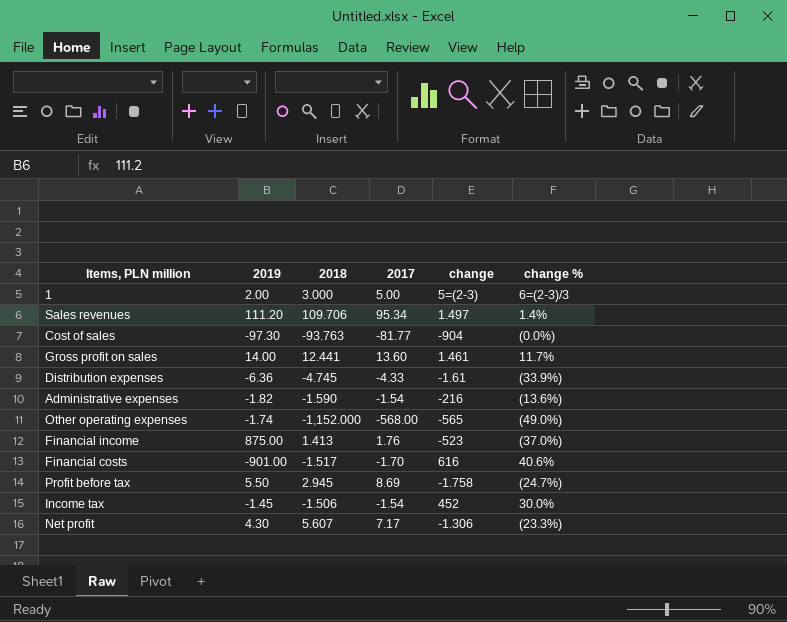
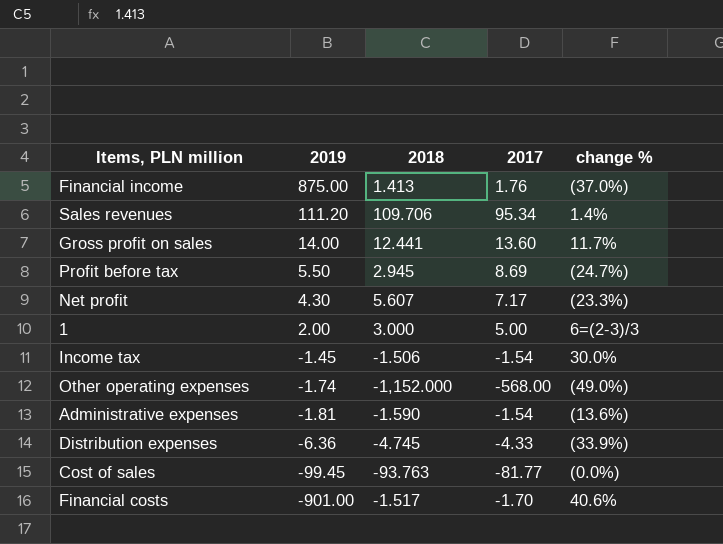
row order: none -> 2019 descending
column change | position: 5 -> none
Administrative expenses | 2019: -1.82 -> -1.81
Cost of sales | 2019: -97.30 -> -99.45

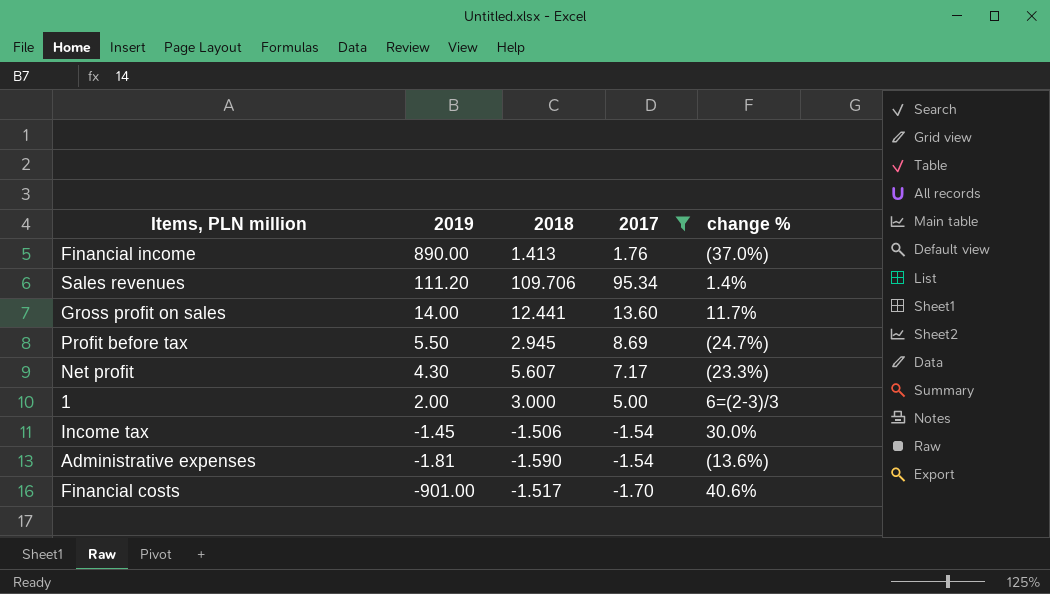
filter: none -> 2017 >= -1.70
Financial income | 2019: 875.00 -> 890.00

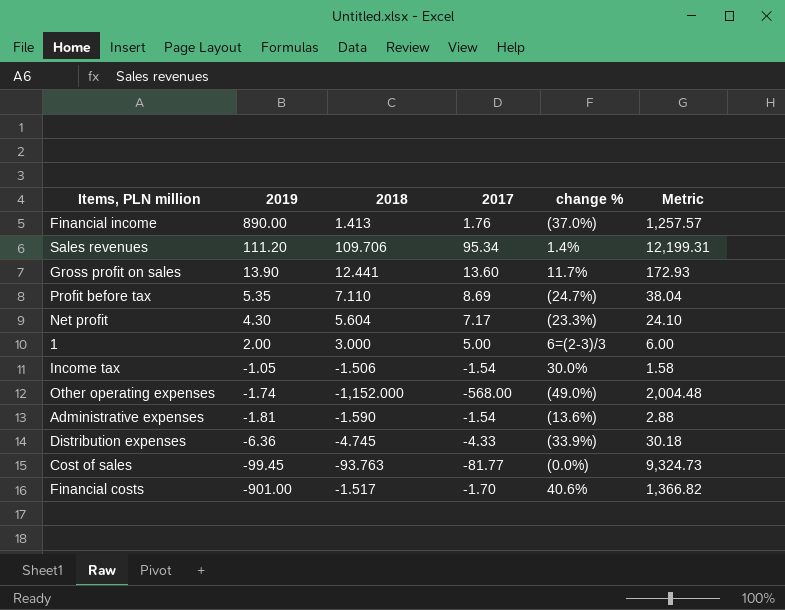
filter: 2017 >= -1.70 -> none
column Metric | formula: none -> [2019] * [2018]
Gross profit on sales | 2019: 14.00 -> 13.90
Profit before tax | 2019: 5.50 -> 5.35
Profit before tax | 2018: 2.945 -> 7.110
Net profit | 2018: 5.607 -> 5.604
Income tax | 2019: -1.45 -> -1.05

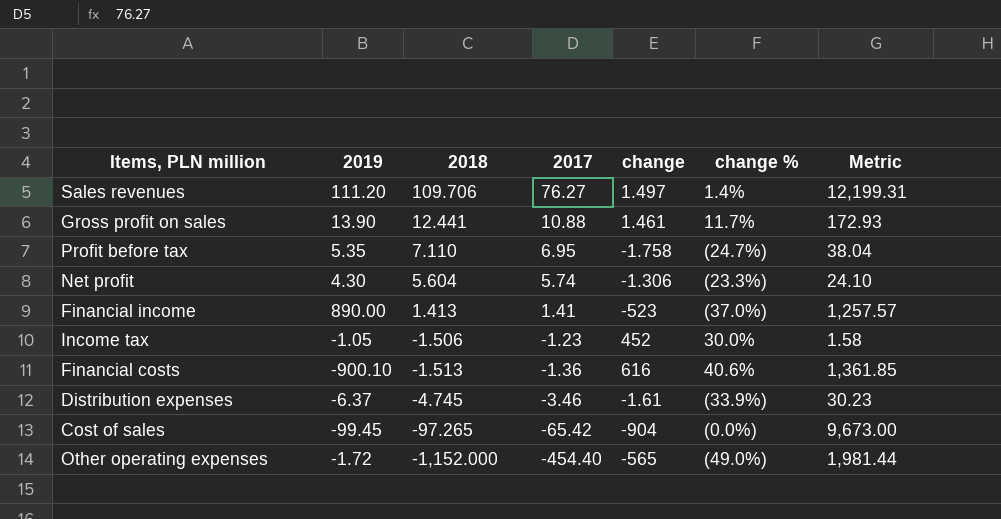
row order: 2019 descending -> 2018 descending
column change | position: none -> 5
row 1: 2.00 | 3.000 | 5.00 | 6=(2-3)/3 | 6.00 -> none
row Administrative expenses: -1.81 | -1.590 | -1.54 | (13.6%) | 2.88 -> none
Sales revenues | 2017: 95.34 -> 76.27
Gross profit on sales | 2017: 13.60 -> 10.88
Profit before tax | 2017: 8.69 -> 6.95
Net profit | 2017: 7.17 -> 5.74
Financial income | 2017: 1.76 -> 1.41
Income tax | 2017: -1.54 -> -1.23
Financial costs | 2019: -901.00 -> -900.10
Financial costs | 2018: -1.517 -> -1.513
Financial costs | 2017: -1.70 -> -1.36
Financial costs | Metric: 1,366.82 -> 1,361.85
Distribution expenses | 2019: -6.36 -> -6.37
Distribution expenses | 2017: -4.33 -> -3.46
Distribution expenses | Metric: 30.18 -> 30.23
Cost of sales | 2018: -93.763 -> -97.265
Cost of sales | 2017: -81.77 -> -65.42
Cost of sales | Metric: 9,324.73 -> 9,673.00
Other operating expenses | 2019: -1.74 -> -1.72
Other operating expenses | 2017: -568.00 -> -454.40
Other operating expenses | Metric: 2,004.48 -> 1,981.44

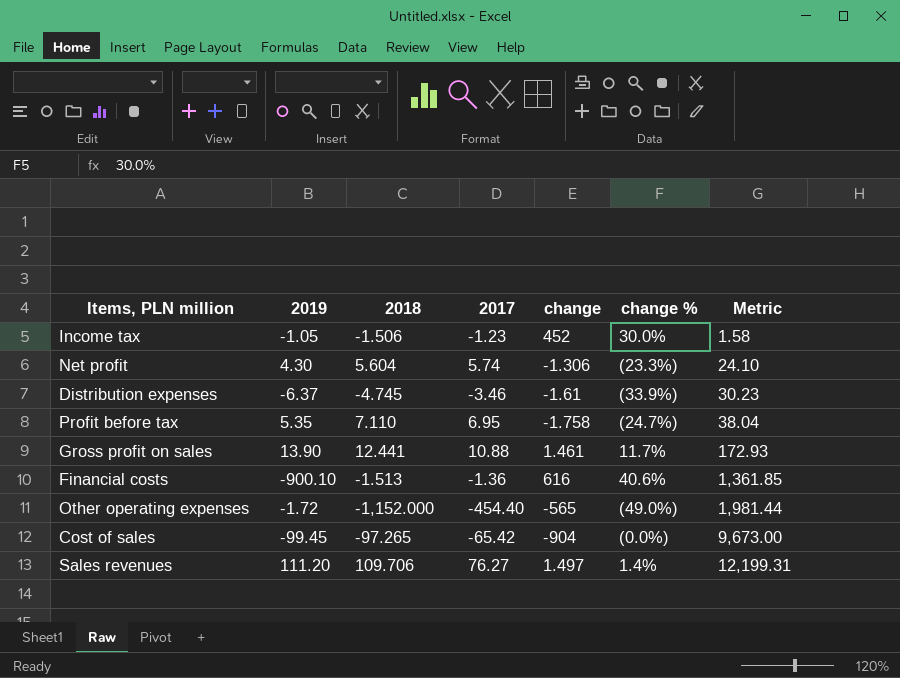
row order: 2018 descending -> Metric ascending
row Financial income: 890.00 | 1.413 | 1.41 | -523 | (37.0%) | 1,257.57 -> none

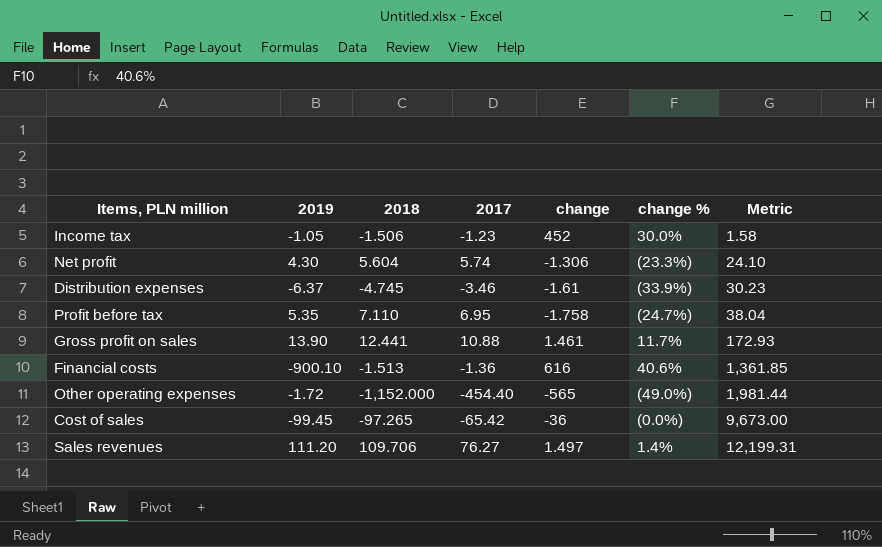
Cost of sales | change: -904 -> -36

